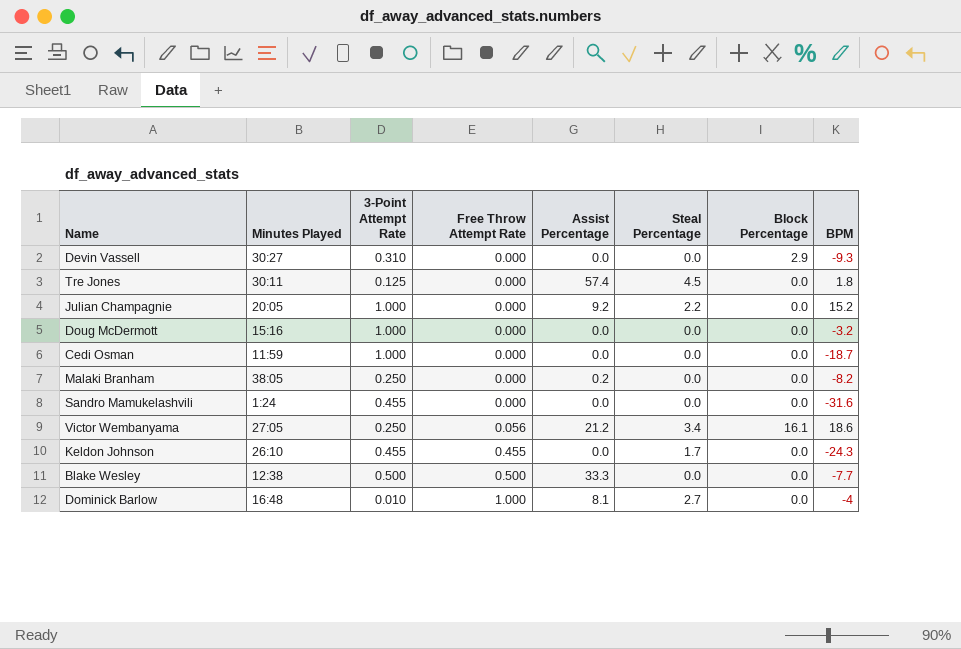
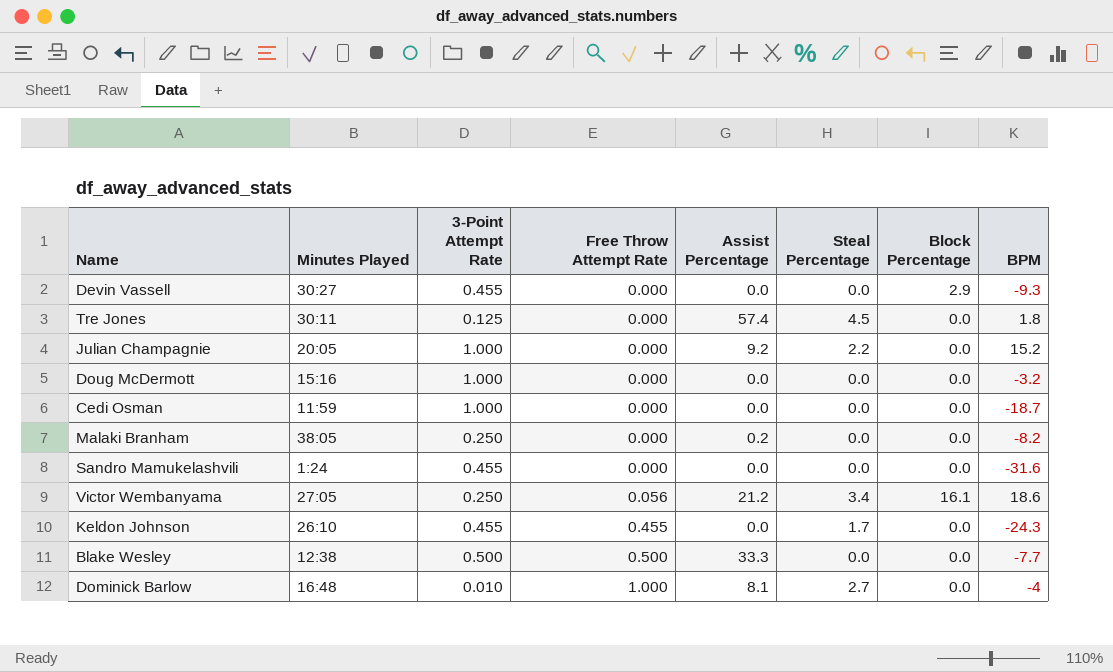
Devin Vassell | 3-Point Attempt Rate: 0.310 -> 0.455

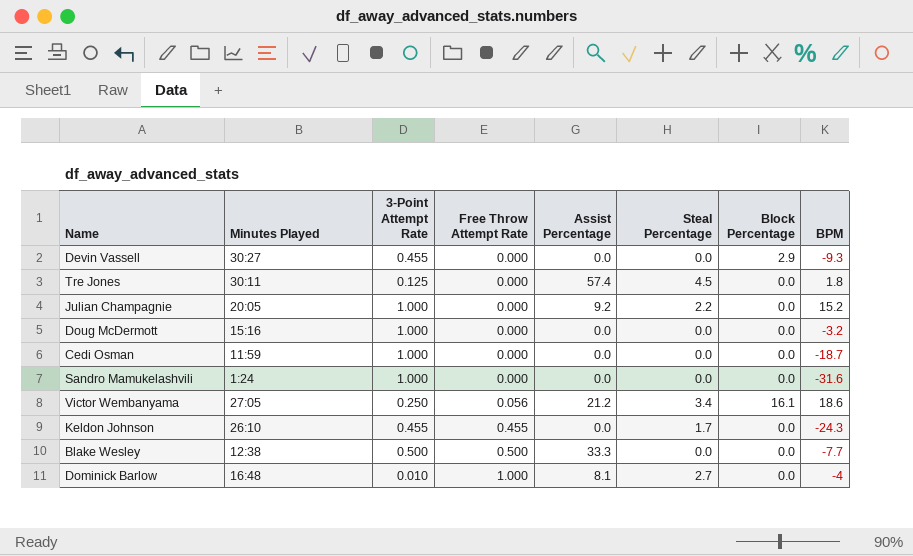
row Malaki Branham: 38:05 | 0.250 | 0.000 | 0.2 | 0.0 | 0.0 | -8.2 -> none
Sandro Mamukelashvili | 3-Point Attempt Rate: 0.455 -> 1.000

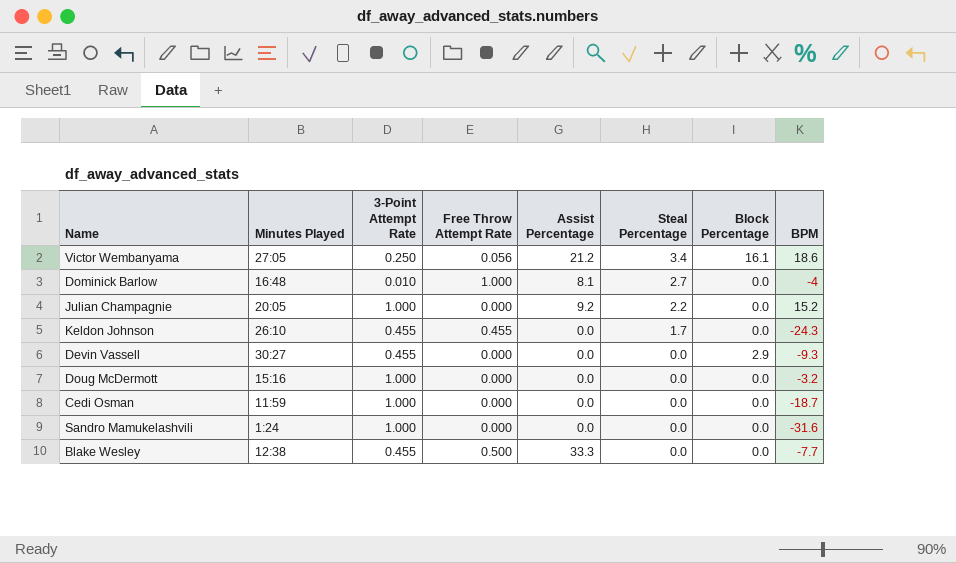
row order: Free Throw Attempt Rate ascending -> Steal Percentage descending
row Tre Jones: 30:11 | 0.125 | 0.000 | 57.4 | 4.5 | 0.0 | 1.8 -> none
Blake Wesley | 3-Point Attempt Rate: 0.500 -> 0.455

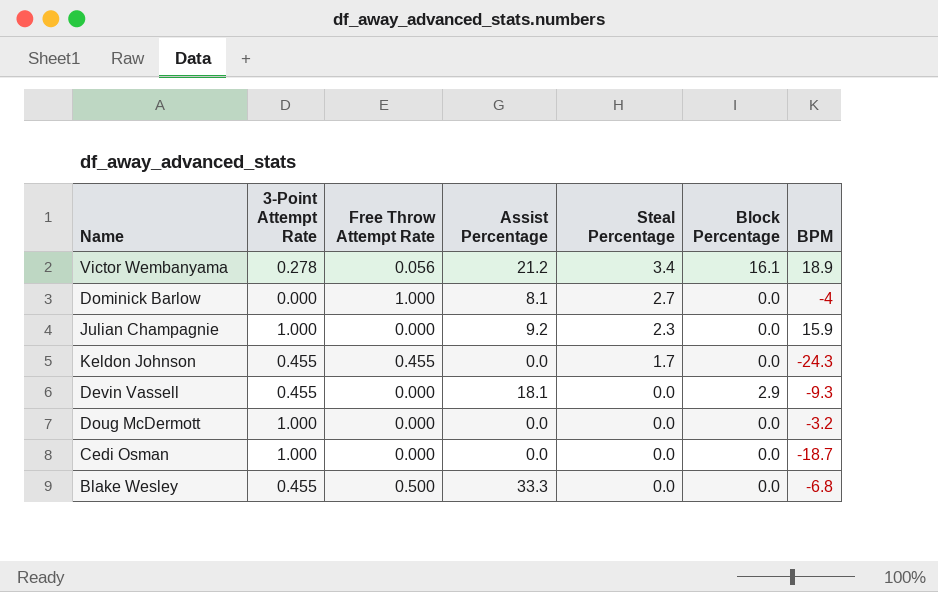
column Minutes Played | position: 2 -> none
row Sandro Mamukelashvili: 1:24 | 1.000 | 0.000 | 0.0 | 0.0 | 0.0 | -31.6 -> none
Victor Wembanyama | 3-Point Attempt Rate: 0.250 -> 0.278
Victor Wembanyama | BPM: 18.6 -> 18.9
Dominick Barlow | 3-Point Attempt Rate: 0.010 -> 0.000
Julian Champagnie | Steal Percentage: 2.2 -> 2.3
Julian Champagnie | BPM: 15.2 -> 15.9
Devin Vassell | Assist Percentage: 0.0 -> 18.1
Blake Wesley | BPM: -7.7 -> -6.8

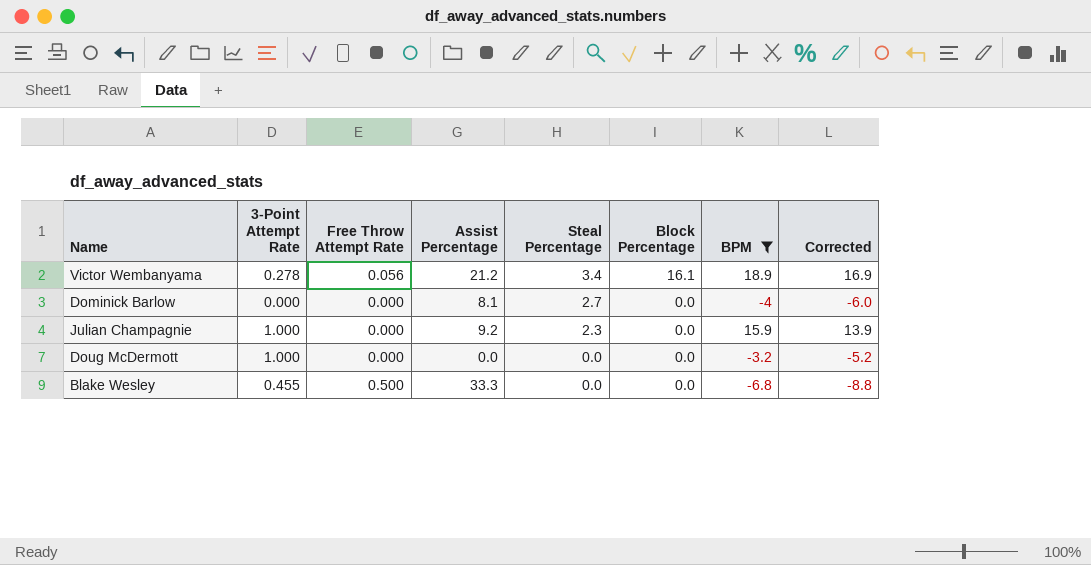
filter: none -> BPM >= -6.8
column Corrected | formula: none -> [BPM] - 2
Dominick Barlow | Free Throw Attempt Rate: 1.000 -> 0.000

